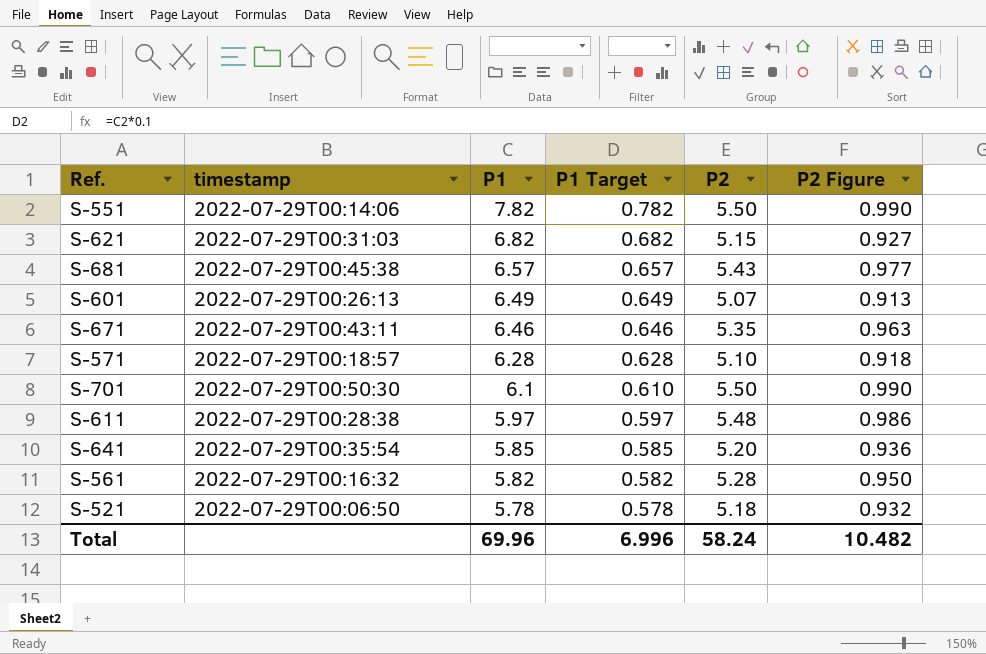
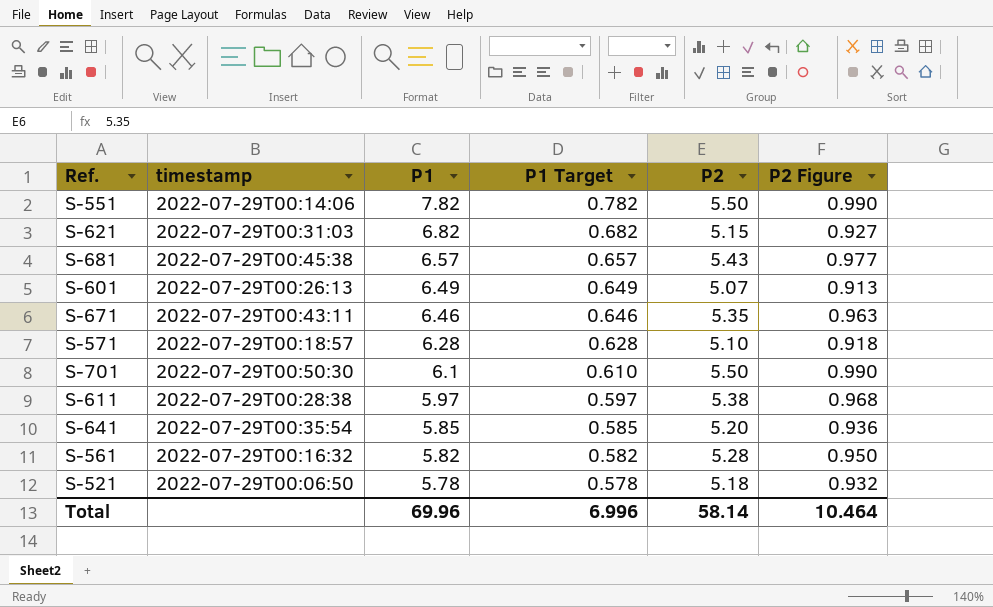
S-611 | P2: 5.48 -> 5.38
S-611 | P2 Figure: 0.986 -> 0.968
Total | P2: 58.24 -> 58.14
Total | P2 Figure: 10.482 -> 10.464

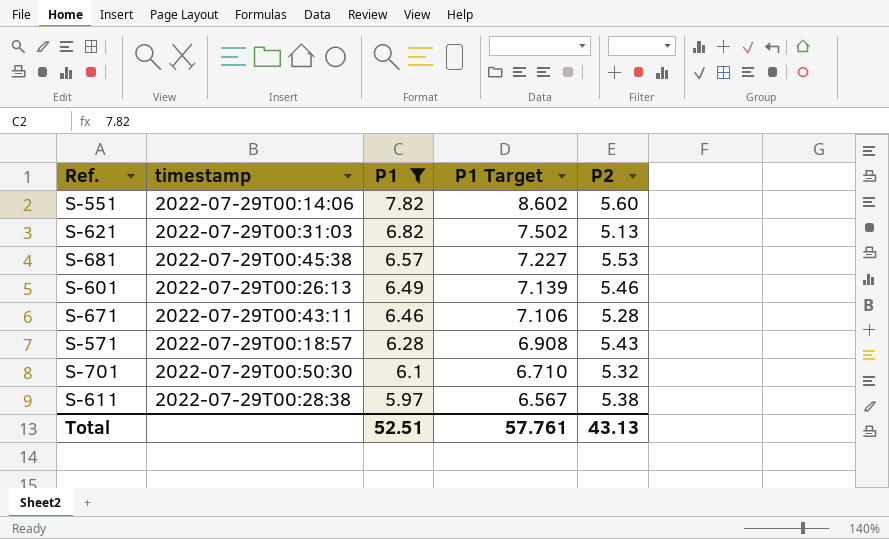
filter: none -> P1 >= 5.97
column P2 Figure | formula: [P2] * 0.18 -> none
column P1 Target | formula: [P1] * 0.1 -> [P1] * 1.1
S-551 | P2: 5.50 -> 5.60
S-621 | P2: 5.15 -> 5.13
S-681 | P2: 5.43 -> 5.53
S-601 | P2: 5.07 -> 5.46
S-671 | P2: 5.35 -> 5.28
S-571 | P2: 5.10 -> 5.43
S-701 | P2: 5.50 -> 5.32
Total | P1: 69.96 -> 52.51
Total | P1 Target: 6.996 -> 57.761
Total | P2: 58.14 -> 43.13

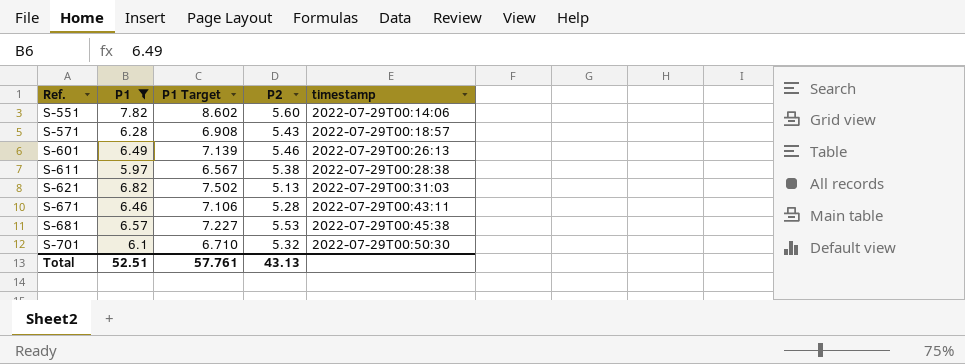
row order: P1 descending -> Ref. ascending
column timestamp | position: 2 -> 5

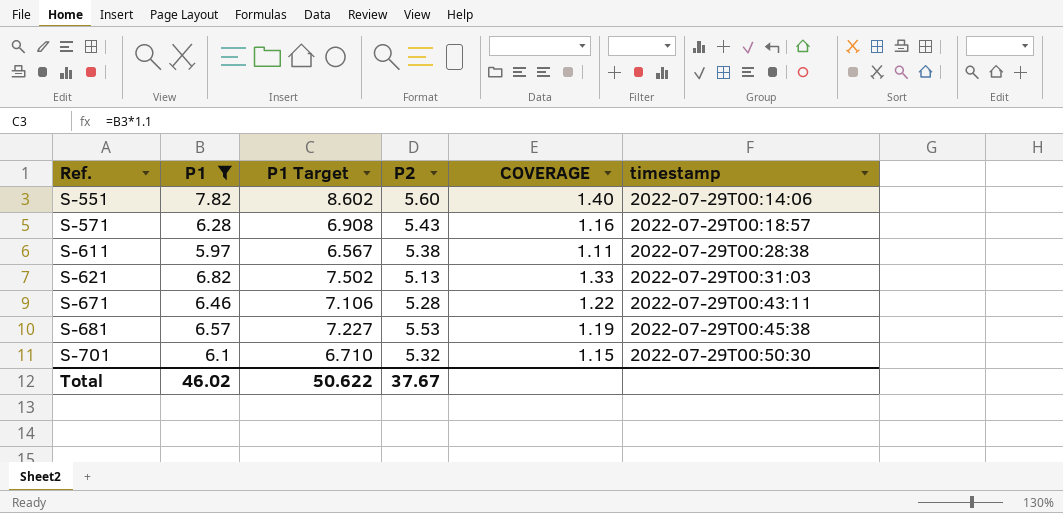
column COVERAGE | formula: none -> [P1] / [P2]
row S-601: 6.49 | 7.139 | 5.46 | 2022-07-29T00:26:13 -> none
Total | P1: 52.51 -> 46.02
Total | P1 Target: 57.761 -> 50.622
Total | P2: 43.13 -> 37.67

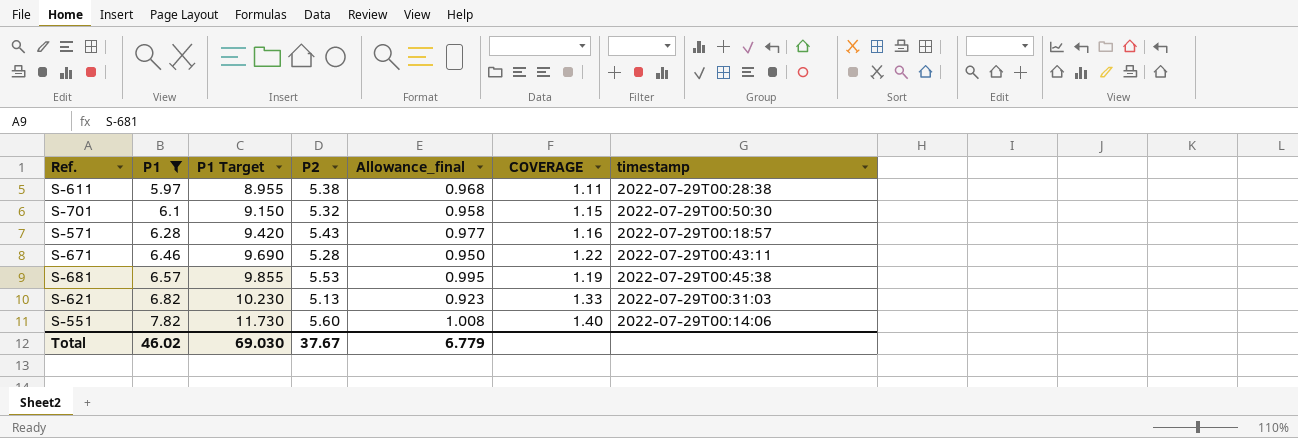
row order: Ref. ascending -> P1 ascending
column P1 Target | formula: [P1] * 1.1 -> [P1] * 1.5
column Allowance_final | formula: none -> [P2] * 0.18
Total | P1 Target: 50.622 -> 69.030

